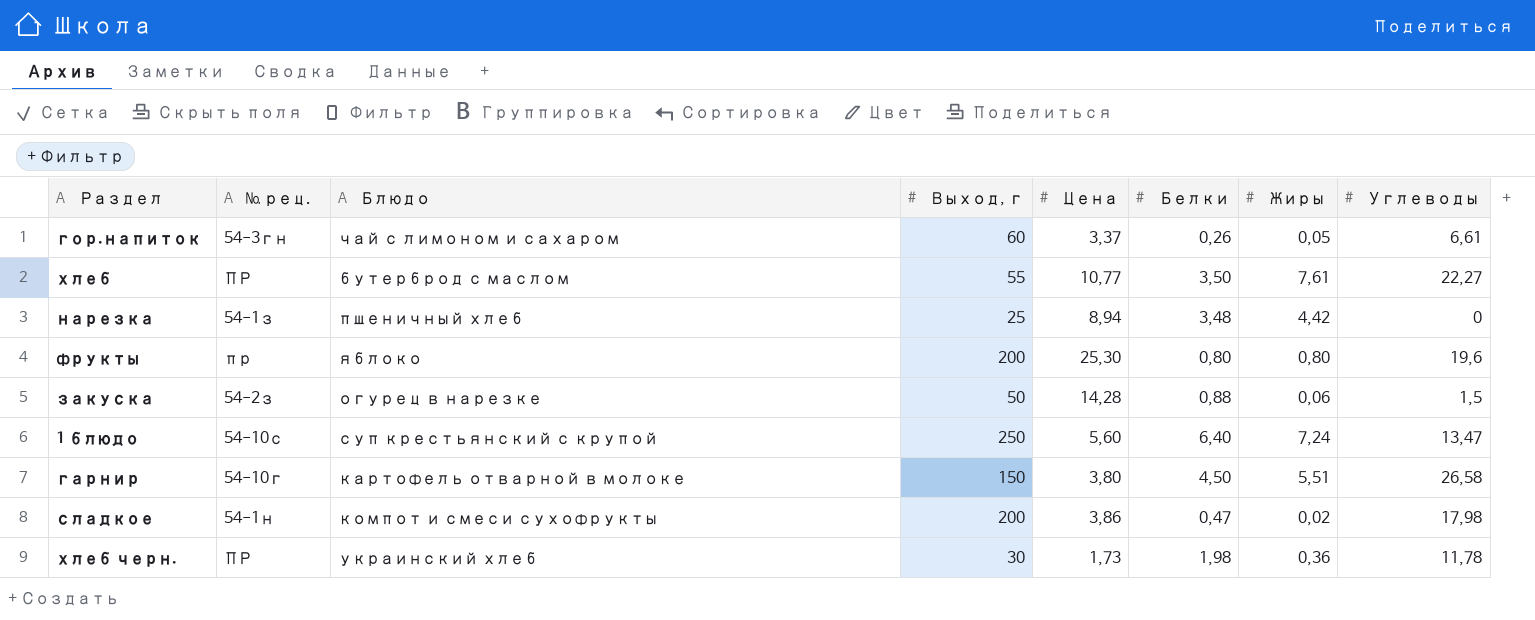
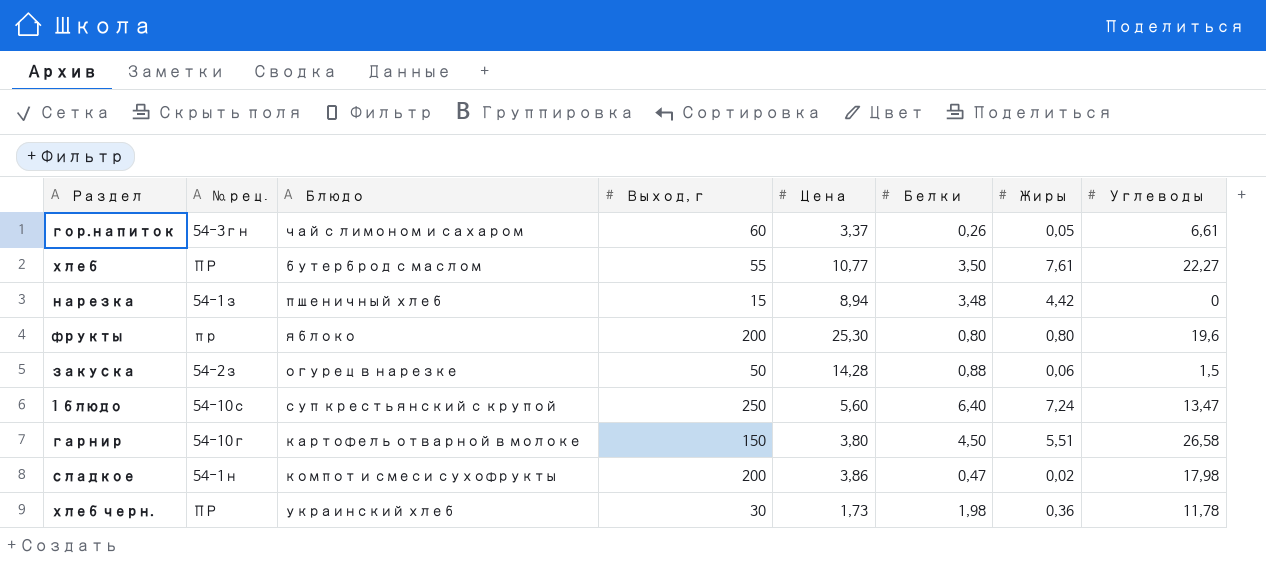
нарезка | Выход, г: 25 -> 15

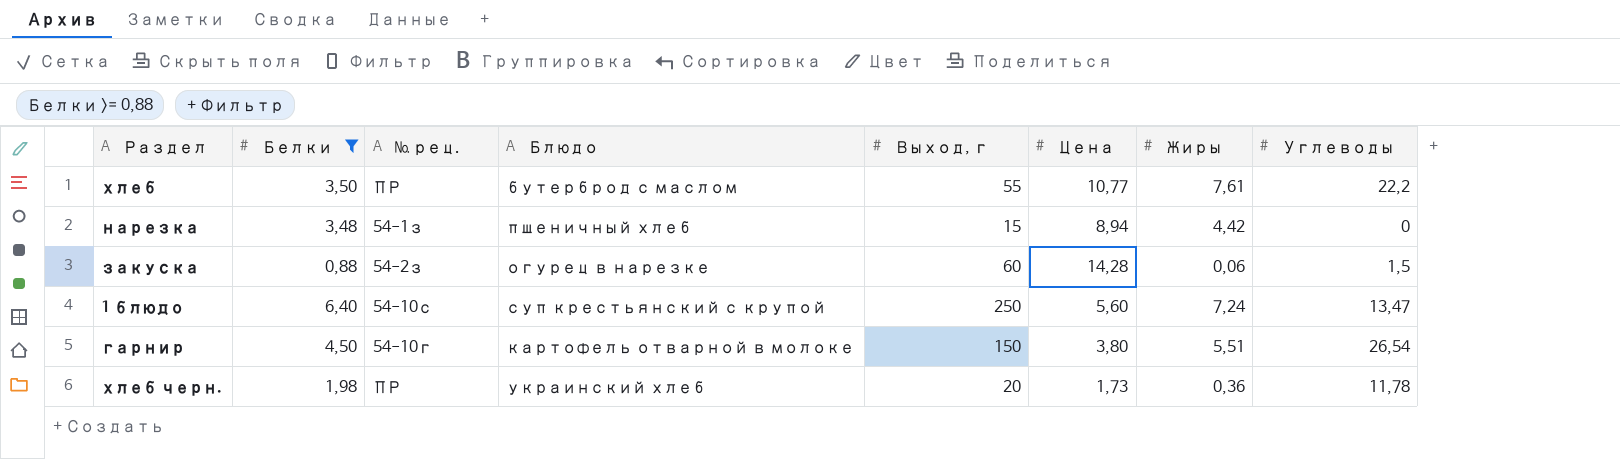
filter: none -> Белки >= 0,88
column Белки | position: 6 -> 2
хлеб | Углеводы: 22,27 -> 22,2
закуска | Выход, г: 50 -> 60
гарнир | Углеводы: 26,58 -> 26,54
хлеб черн. | Выход, г: 30 -> 20

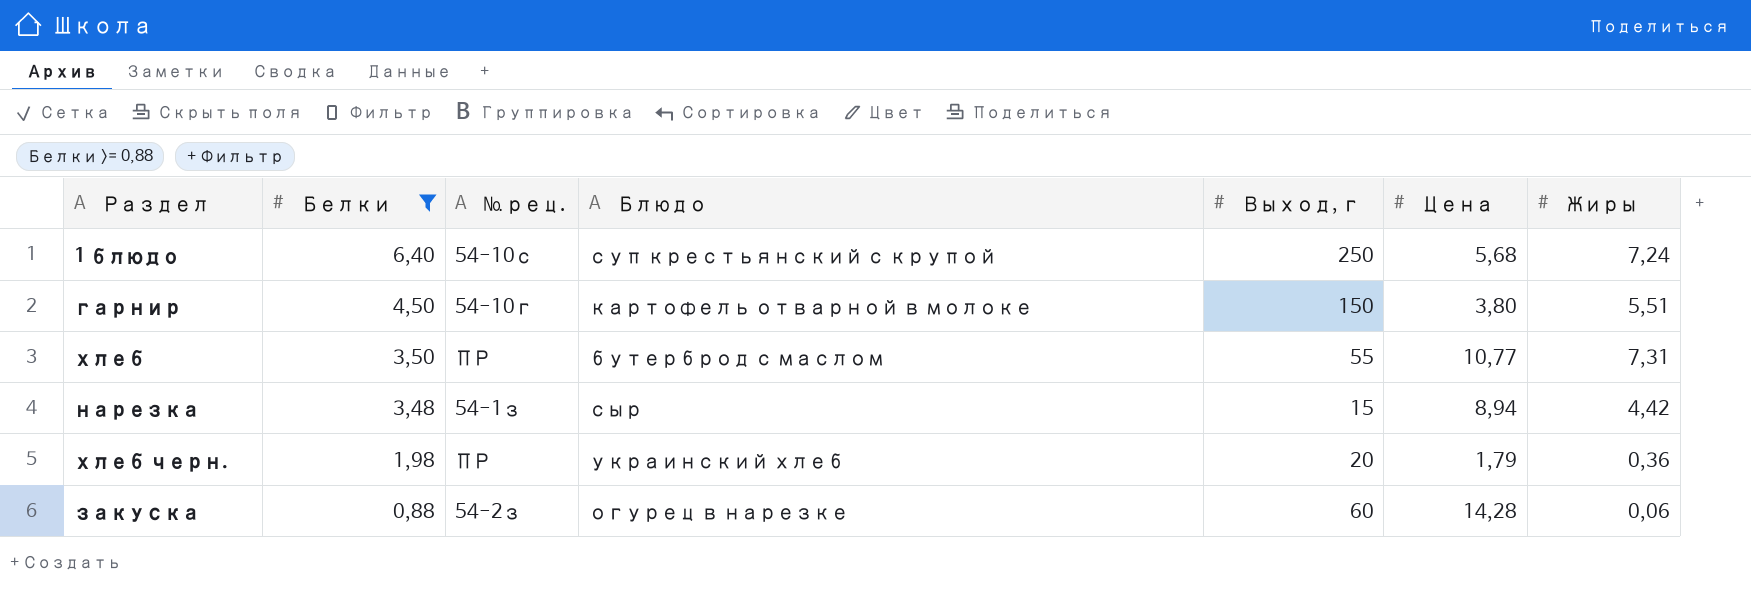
row order: none -> Белки descending
column Углеводы | position: 8 -> none
1 блюдо | Цена: 5,60 -> 5,68
хлеб | Жиры: 7,61 -> 7,31
нарезка | Блюдо: пшеничный хлеб -> сыр
хлеб черн. | Цена: 1,73 -> 1,79

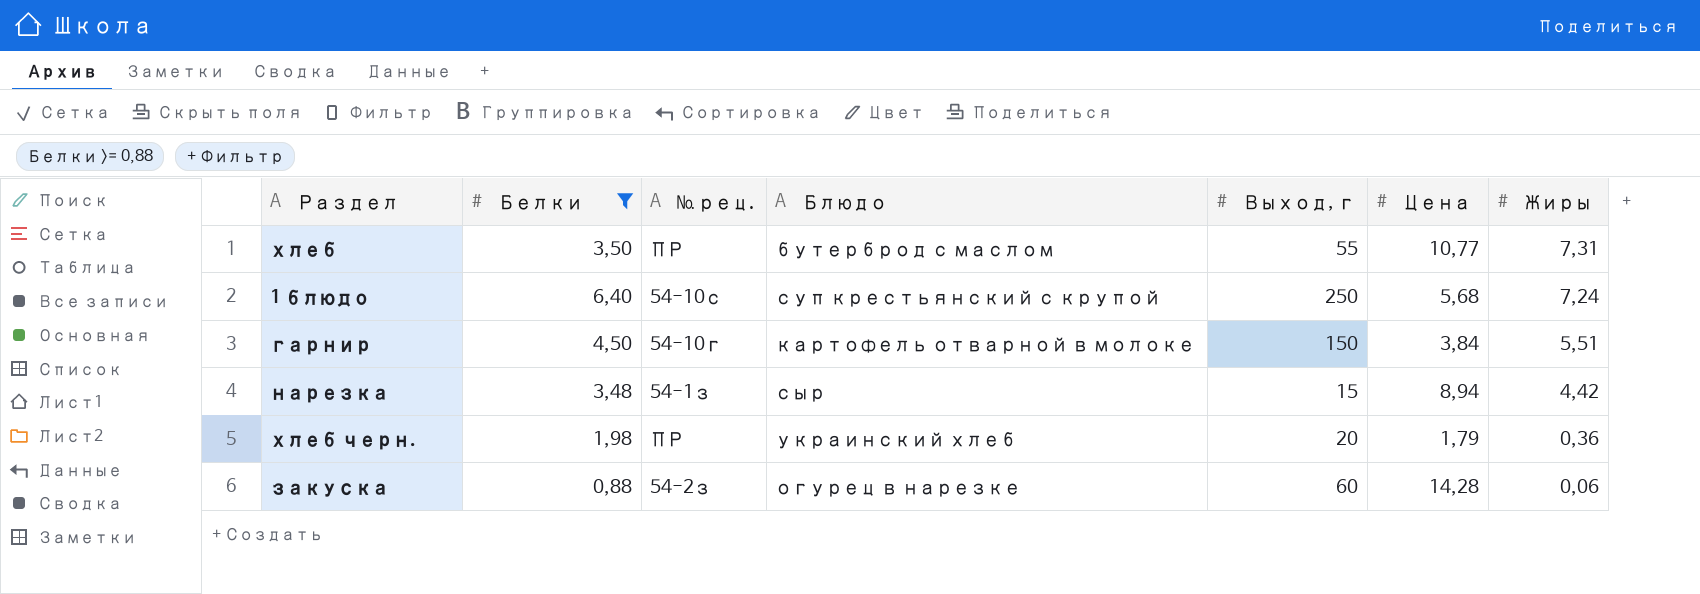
row order: Белки descending -> Жиры descending
гарнир | Цена: 3,80 -> 3,84

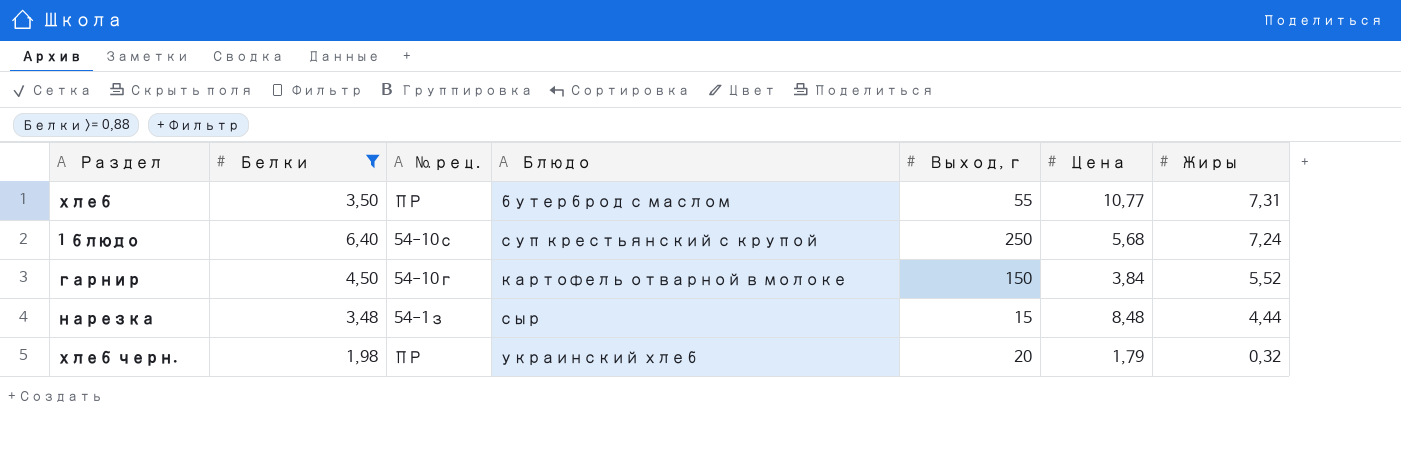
row закуска: 0,88 | 54-2з | огурец в нарезке | 60 | 14,28 | 0,06 -> none
гарнир | Жиры: 5,51 -> 5,52
нарезка | Цена: 8,94 -> 8,48
нарезка | Жиры: 4,42 -> 4,44
хлеб черн. | Жиры: 0,36 -> 0,32

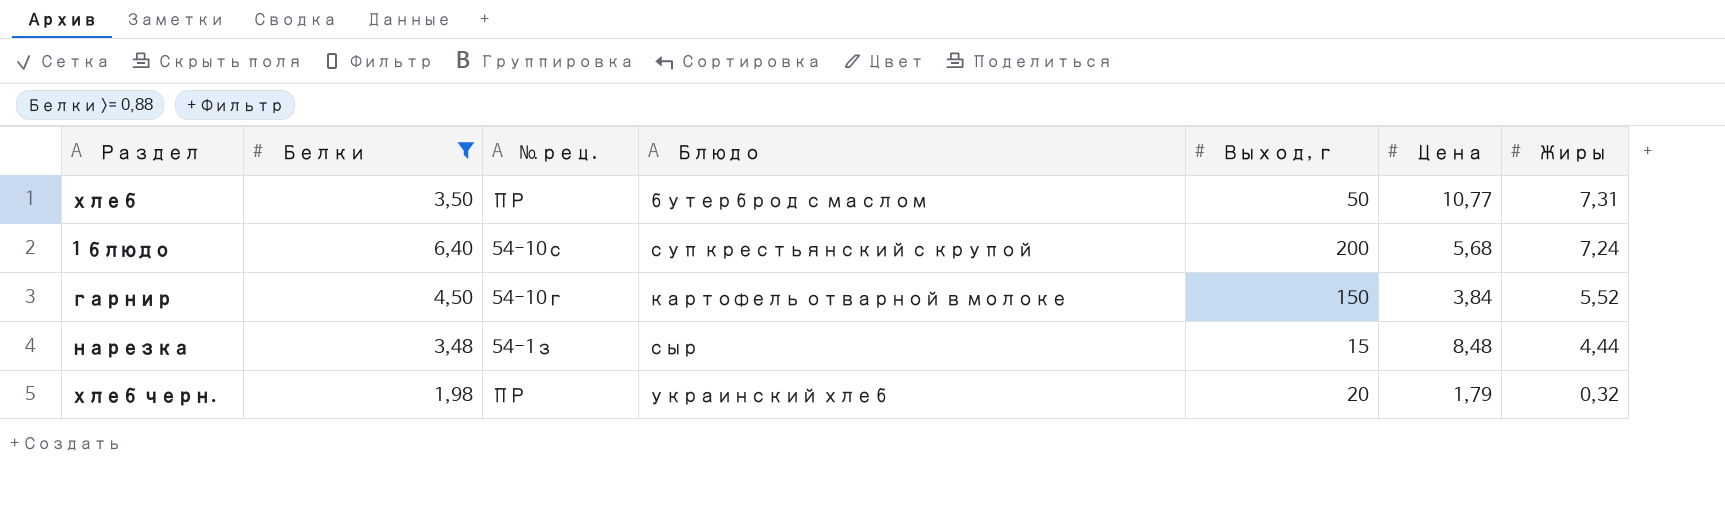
хлеб | Выход, г: 55 -> 50
1 блюдо | Выход, г: 250 -> 200

